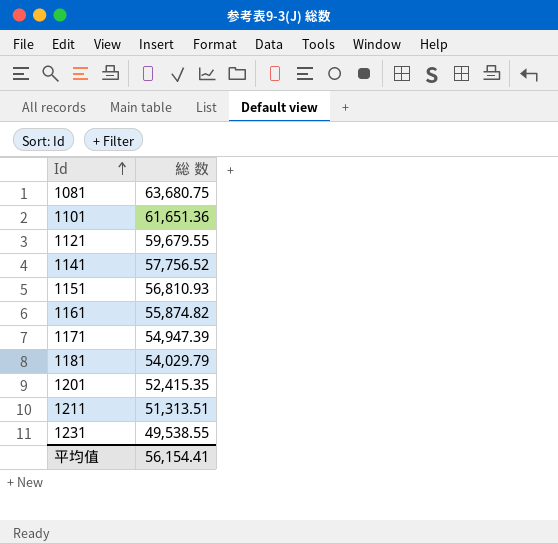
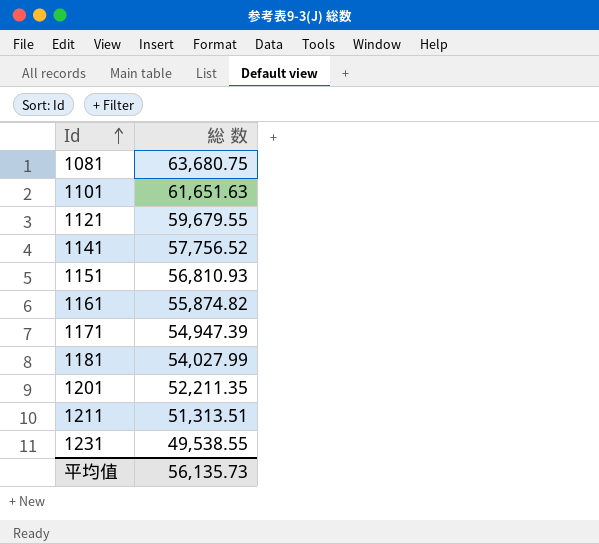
1101 | 総 数: 61,651.36 -> 61,651.63
1181 | 総 数: 54,029.79 -> 54,027.99
1201 | 総 数: 52,415.35 -> 52,211.35
平均值 | 総 数: 56,154.41 -> 56,135.73

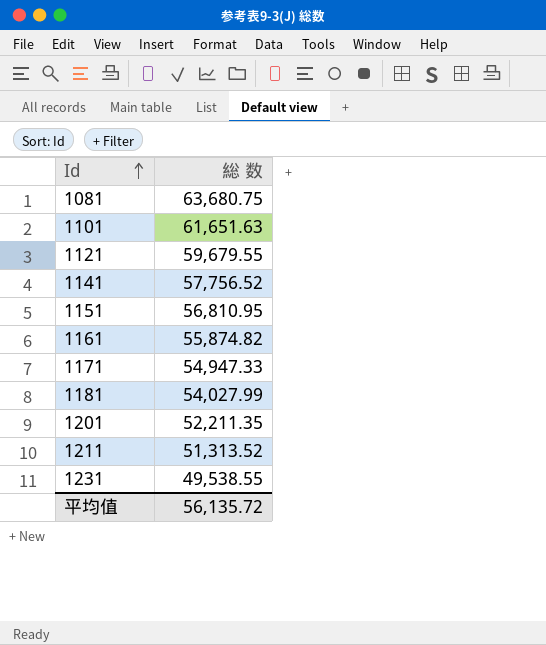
1151 | 総 数: 56,810.93 -> 56,810.95
1171 | 総 数: 54,947.39 -> 54,947.33
1211 | 総 数: 51,313.51 -> 51,313.52
平均值 | 総 数: 56,135.73 -> 56,135.72

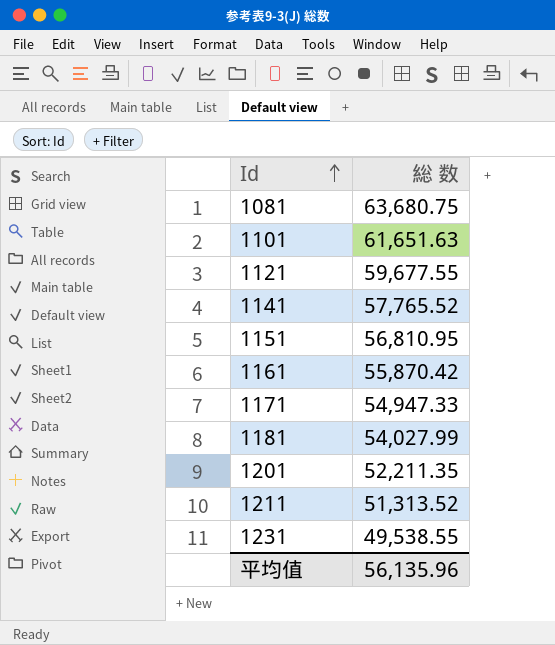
1121 | 総 数: 59,679.55 -> 59,677.55
1141 | 総 数: 57,756.52 -> 57,765.52
1161 | 総 数: 55,874.82 -> 55,870.42
平均值 | 総 数: 56,135.72 -> 56,135.96

